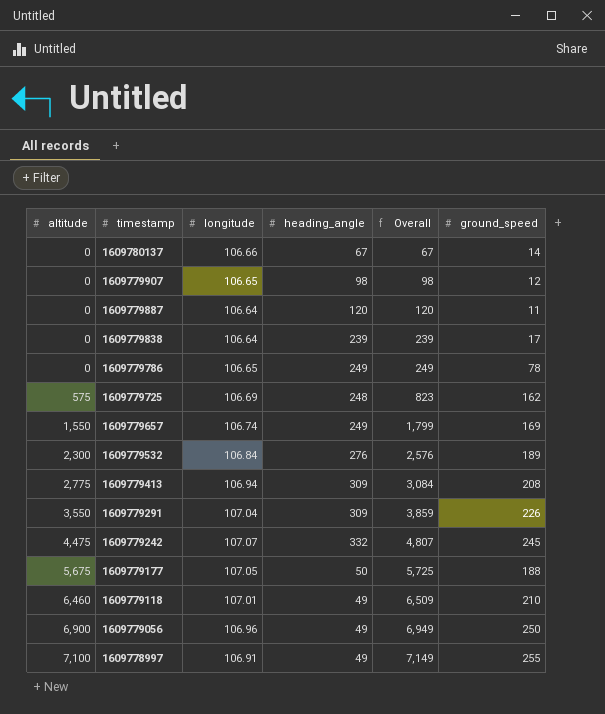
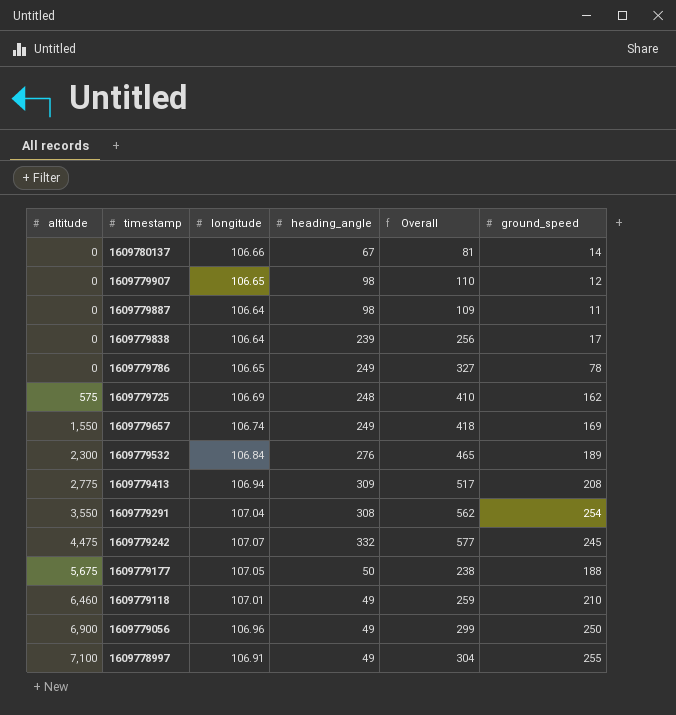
column Overall | formula: [altitude] + [heading_angle] -> [heading_angle] + [ground_speed]
1609779887 | heading_angle: 120 -> 98
1609779291 | heading_angle: 309 -> 308
1609779291 | ground_speed: 226 -> 254

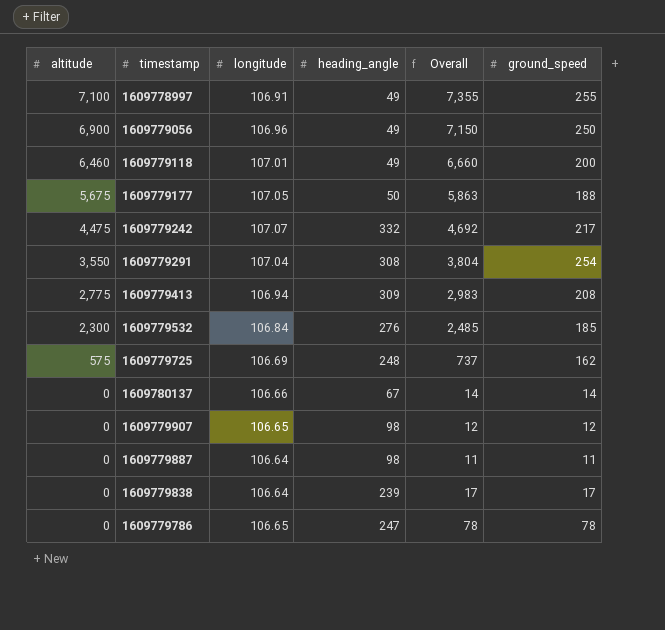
row order: altitude ascending -> altitude descending
column Overall | formula: [heading_angle] + [ground_speed] -> [altitude] + [ground_speed]
row 1609779657: 1,550 | 106.74 | 249 | 418 | 169 -> none
1609779118 | ground_speed: 210 -> 200
1609779242 | ground_speed: 245 -> 217
1609779532 | ground_speed: 189 -> 185
1609779786 | heading_angle: 249 -> 247

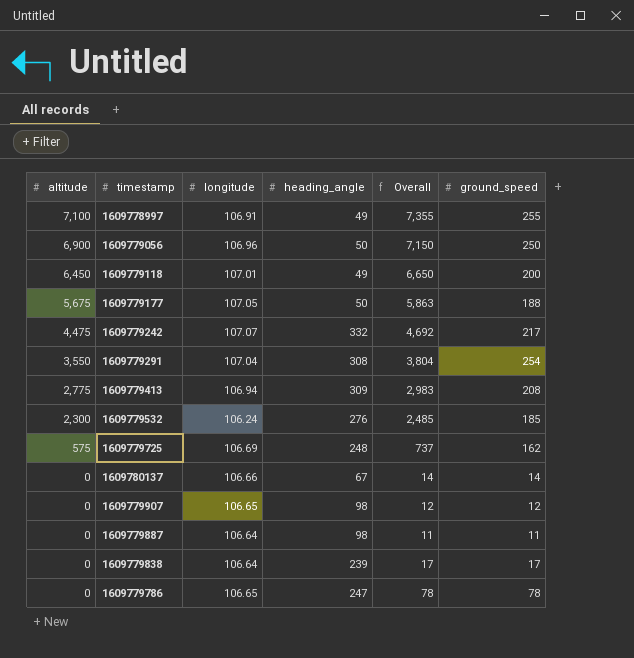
1609779056 | heading_angle: 49 -> 50
1609779118 | altitude: 6,460 -> 6,450
1609779118 | Overall: 6,660 -> 6,650
1609779532 | longitude: 106.84 -> 106.24

